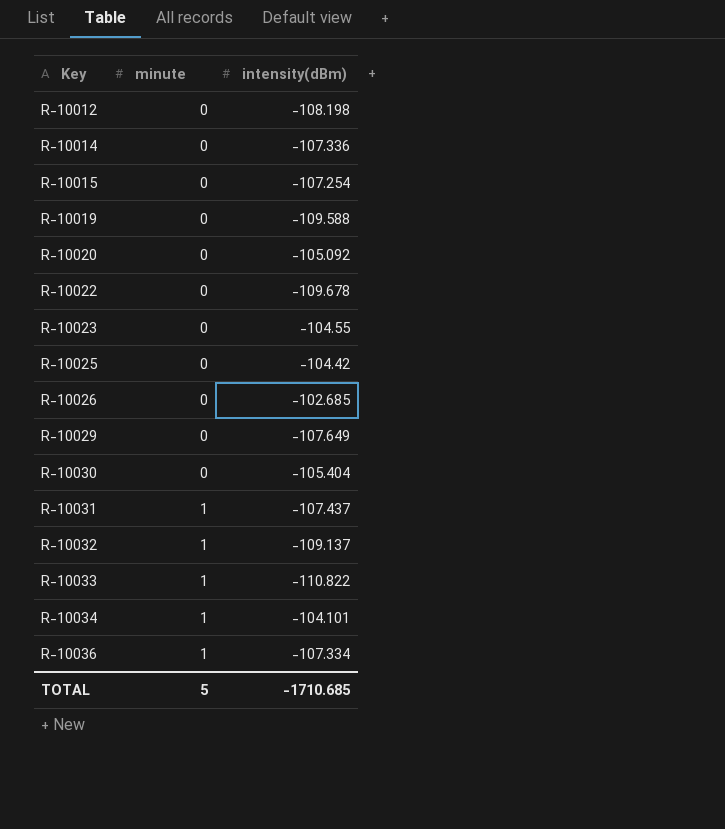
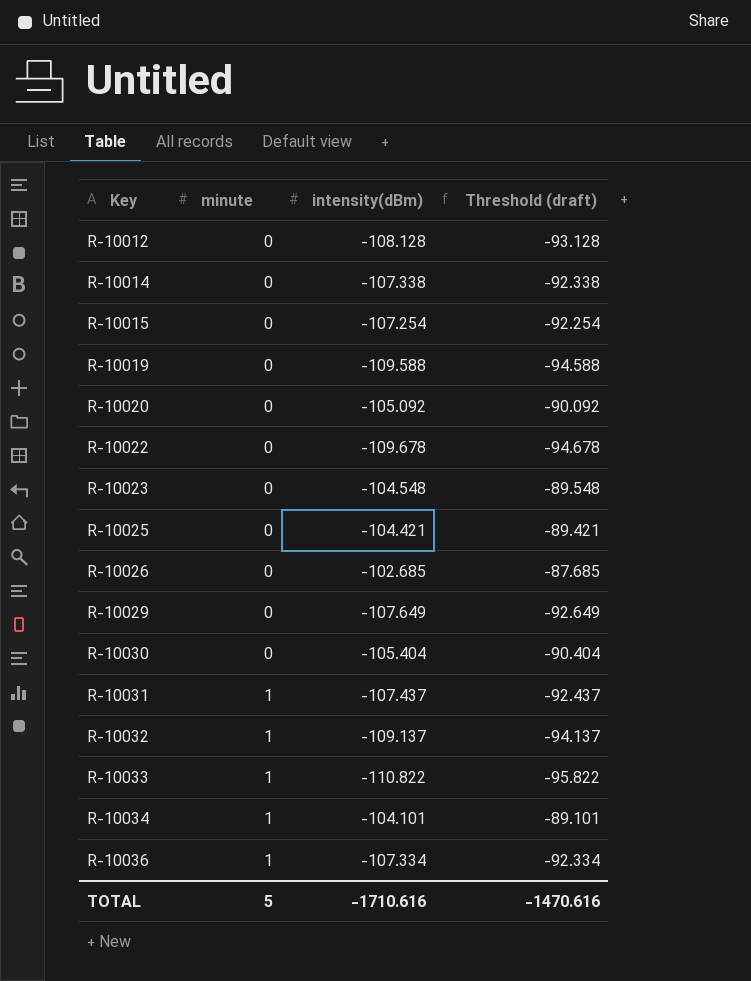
column Threshold (draft) | formula: none -> [intensity(dBm)] + 15
R-10012 | intensity(dBm): -108.198 -> -108.128
R-10014 | intensity(dBm): -107.336 -> -107.338
R-10023 | intensity(dBm): -104.55 -> -104.548
R-10025 | intensity(dBm): -104.42 -> -104.421
TOTAL | intensity(dBm): -1710.685 -> -1710.616

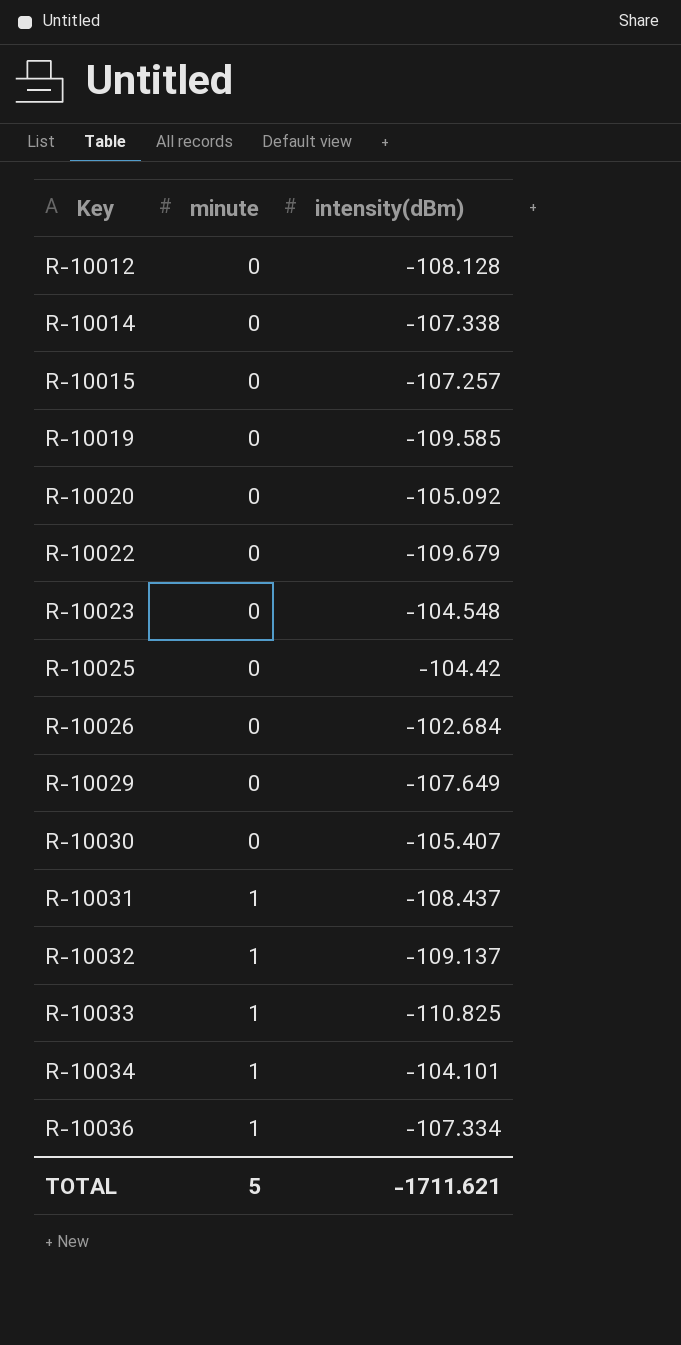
column Threshold (draft) | formula: [intensity(dBm)] + 15 -> none
R-10015 | intensity(dBm): -107.254 -> -107.257
R-10019 | intensity(dBm): -109.588 -> -109.585
R-10022 | intensity(dBm): -109.678 -> -109.679
R-10025 | intensity(dBm): -104.421 -> -104.42
R-10026 | intensity(dBm): -102.685 -> -102.684
R-10030 | intensity(dBm): -105.404 -> -105.407
R-10031 | intensity(dBm): -107.437 -> -108.437
R-10033 | intensity(dBm): -110.822 -> -110.825
TOTAL | intensity(dBm): -1710.616 -> -1711.621

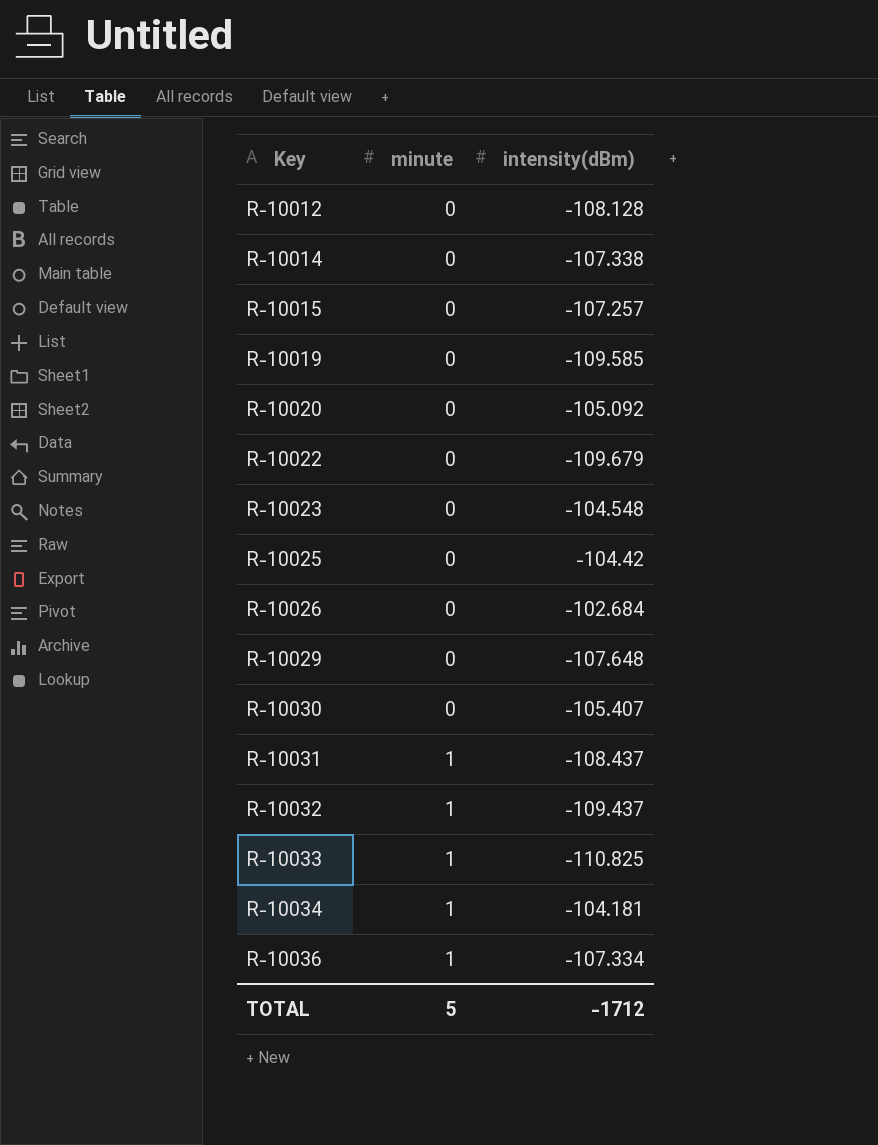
R-10029 | intensity(dBm): -107.649 -> -107.648
R-10032 | intensity(dBm): -109.137 -> -109.437
R-10034 | intensity(dBm): -104.101 -> -104.181
TOTAL | intensity(dBm): -1711.621 -> -1712

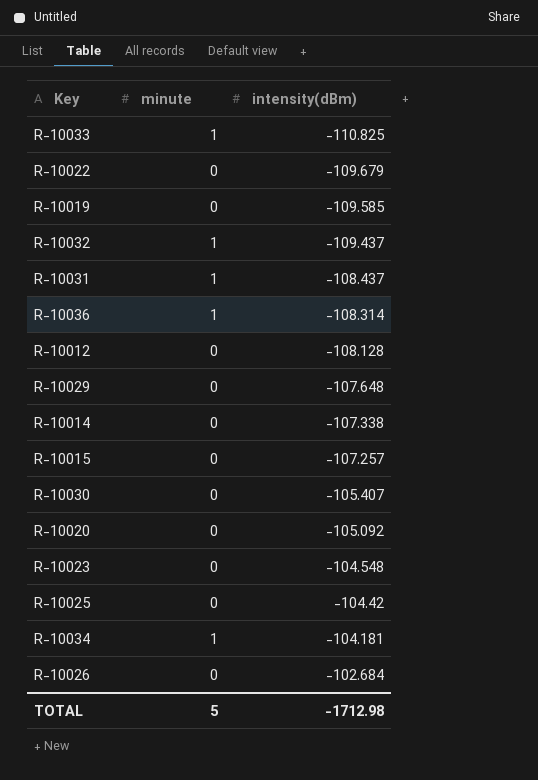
row order: Key ascending -> intensity(dBm) ascending
R-10036 | intensity(dBm): -107.334 -> -108.314
TOTAL | intensity(dBm): -1712 -> -1712.98

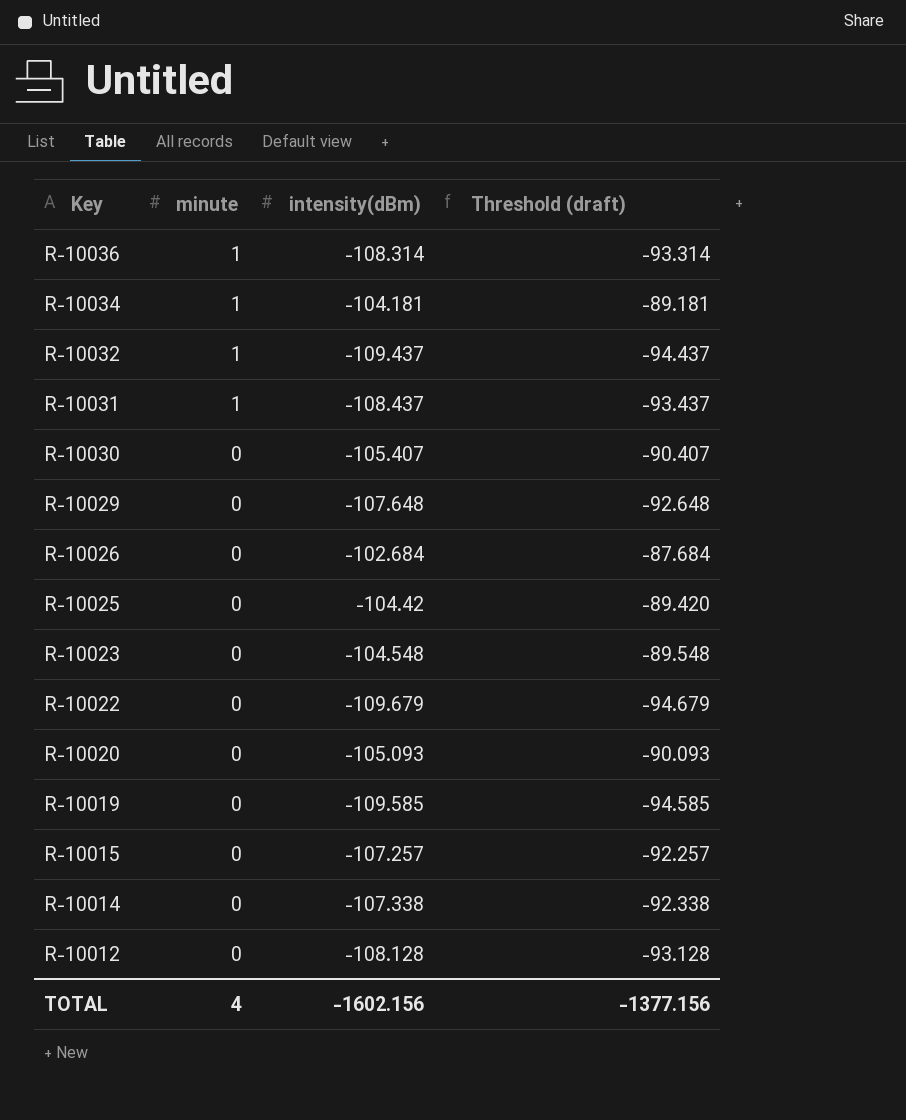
row order: intensity(dBm) ascending -> Key descending
column Threshold (draft) | formula: none -> [intensity(dBm)] + 15
row R-10033: 1 | -110.825 -> none
R-10020 | intensity(dBm): -105.092 -> -105.093
TOTAL | minute: 5 -> 4
TOTAL | intensity(dBm): -1712.98 -> -1602.156

